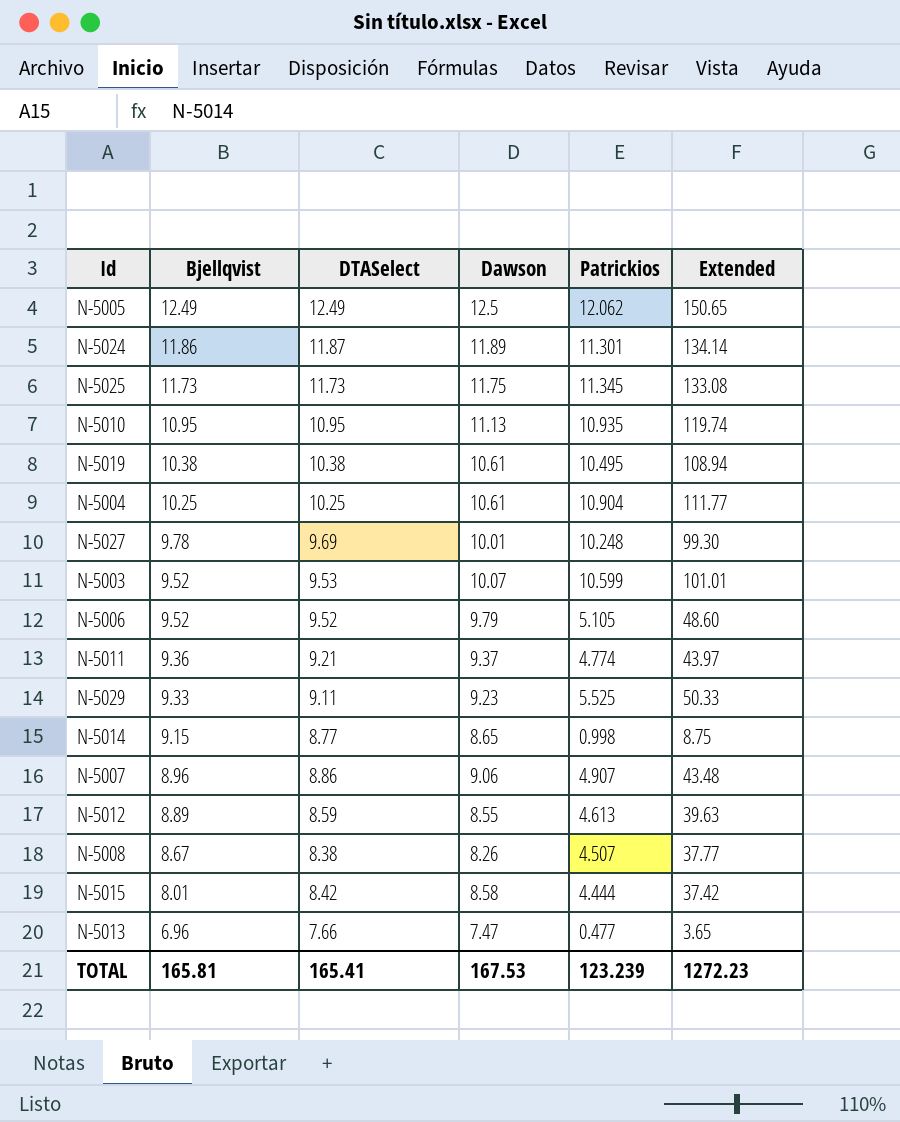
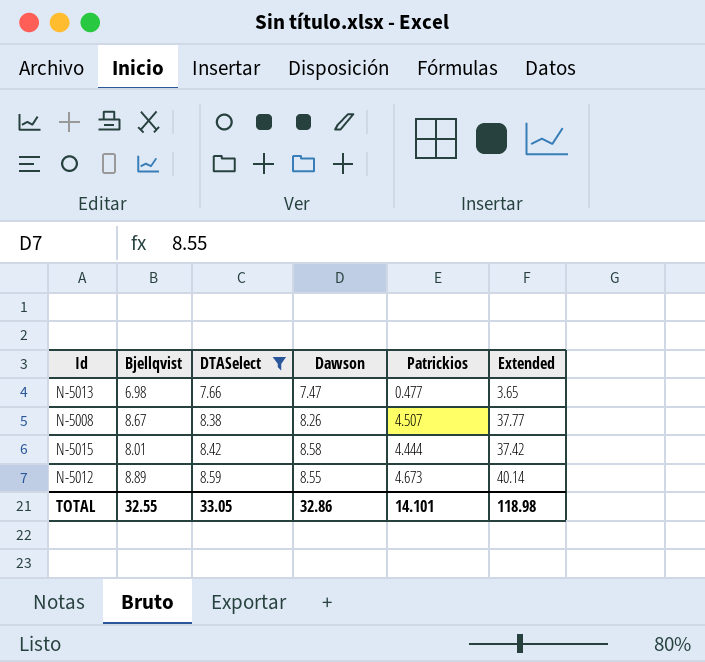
filter: none -> DTASelect <= 8.59
row order: Bjellqvist descending -> DTASelect ascending
N-5013 | Bjellqvist: 6.96 -> 6.98
N-5012 | Patrickios: 4.613 -> 4.673
N-5012 | Extended: 39.63 -> 40.14
TOTAL | Bjellqvist: 165.81 -> 32.55
TOTAL | DTASelect: 165.41 -> 33.05
TOTAL | Dawson: 167.53 -> 32.86
TOTAL | Patrickios: 123.239 -> 14.101
TOTAL | Extended: 1272.23 -> 118.98

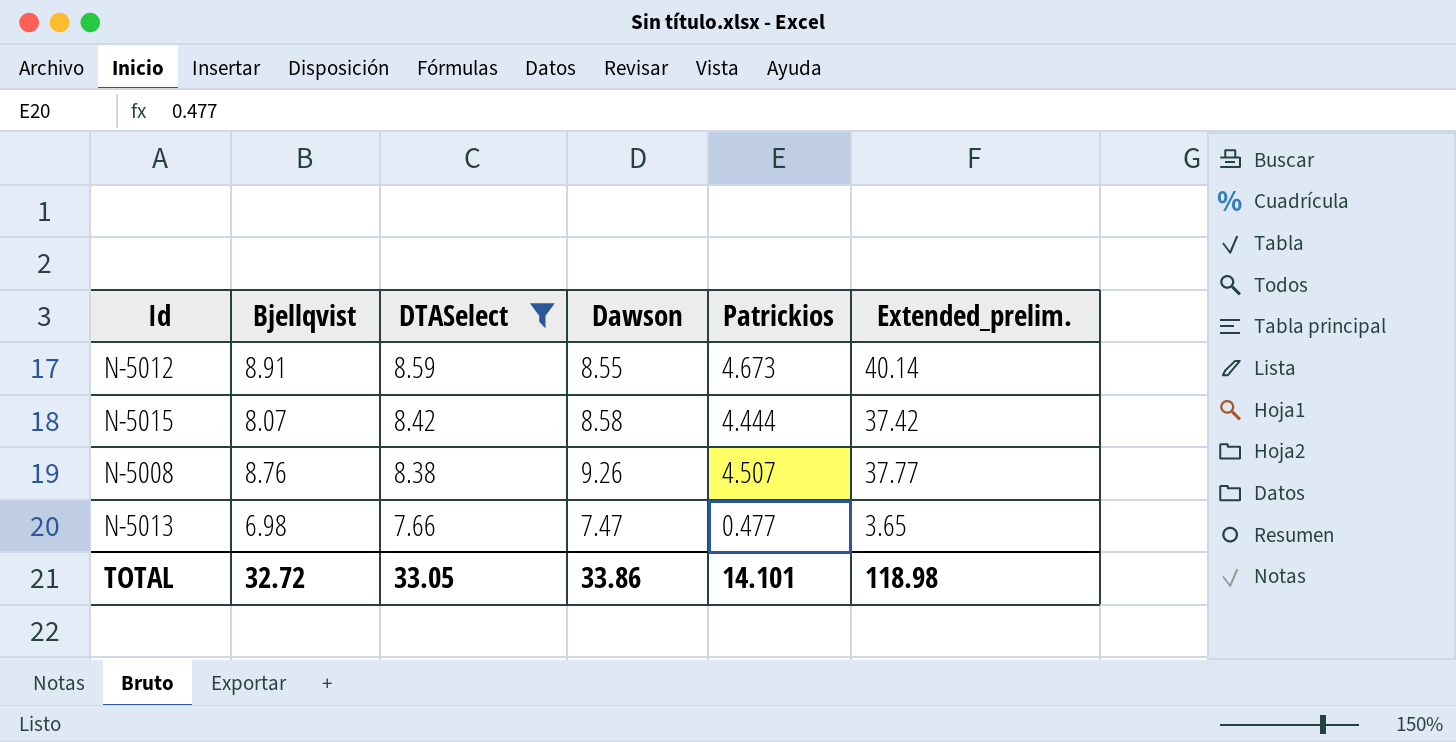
row order: DTASelect ascending -> DTASelect descending
column name: Extended -> Extended_prelim.
N-5012 | Bjellqvist: 8.89 -> 8.91
N-5015 | Bjellqvist: 8.01 -> 8.07
N-5008 | Bjellqvist: 8.67 -> 8.76
N-5008 | Dawson: 8.26 -> 9.26
TOTAL | Bjellqvist: 32.55 -> 32.72
TOTAL | Dawson: 32.86 -> 33.86

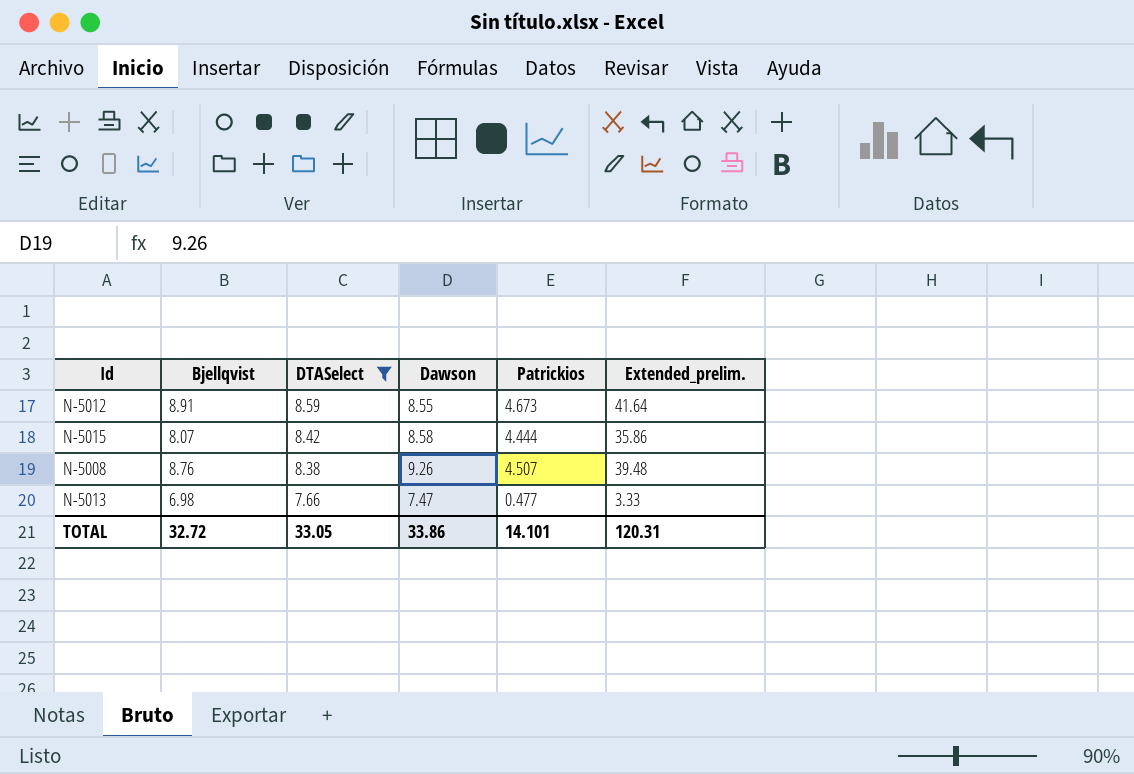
column Extended_prelim. | formula: [DTASelect] * [Patrickios] -> [Bjellqvist] * [Patrickios]
TOTAL | Extended_prelim.: 118.98 -> 120.31

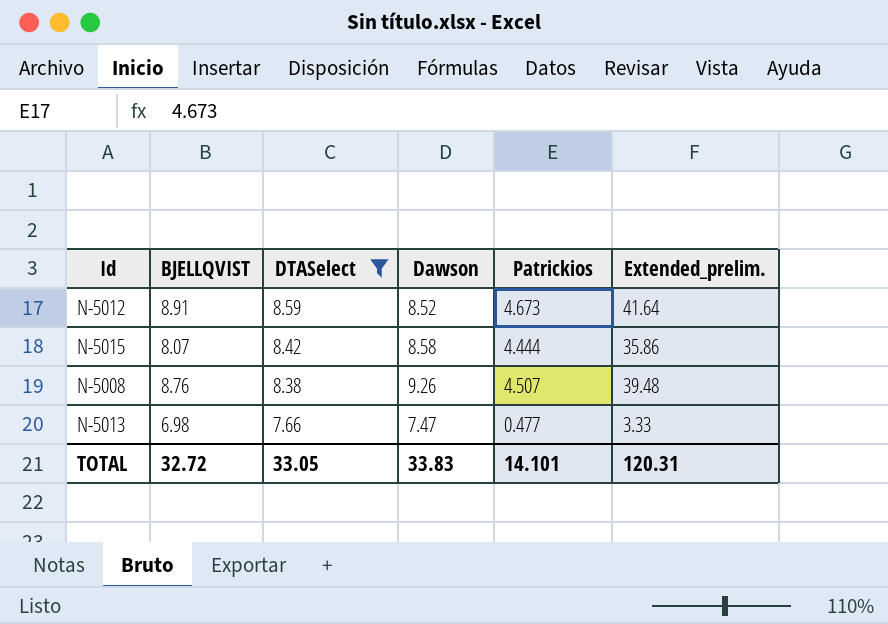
column name: Bjellqvist -> BJELLQVIST
N-5012 | Dawson: 8.55 -> 8.52
TOTAL | Dawson: 33.86 -> 33.83

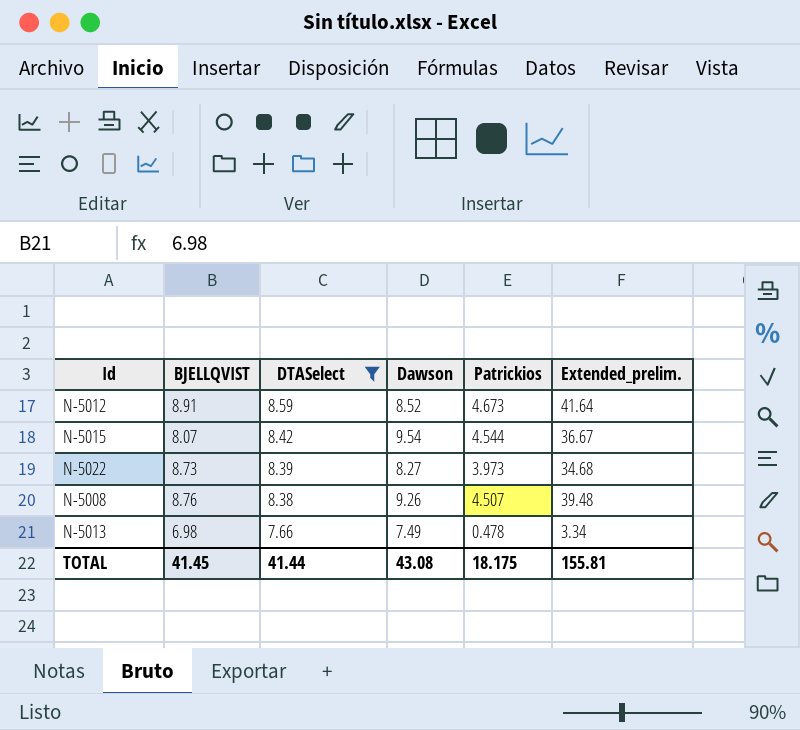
N-5015 | Dawson: 8.58 -> 9.54
N-5015 | Patrickios: 4.444 -> 4.544
N-5015 | Extended_prelim.: 35.86 -> 36.67
row N-5022: none -> 8.73 | 8.39 | 8.27 | 3.973 | 34.68
N-5013 | Dawson: 7.47 -> 7.49
N-5013 | Patrickios: 0.477 -> 0.478
N-5013 | Extended_prelim.: 3.33 -> 3.34
TOTAL | BJELLQVIST: 32.72 -> 41.45
TOTAL | DTASelect: 33.05 -> 41.44
TOTAL | Dawson: 33.83 -> 43.08
TOTAL | Patrickios: 14.101 -> 18.175
TOTAL | Extended_prelim.: 120.31 -> 155.81

